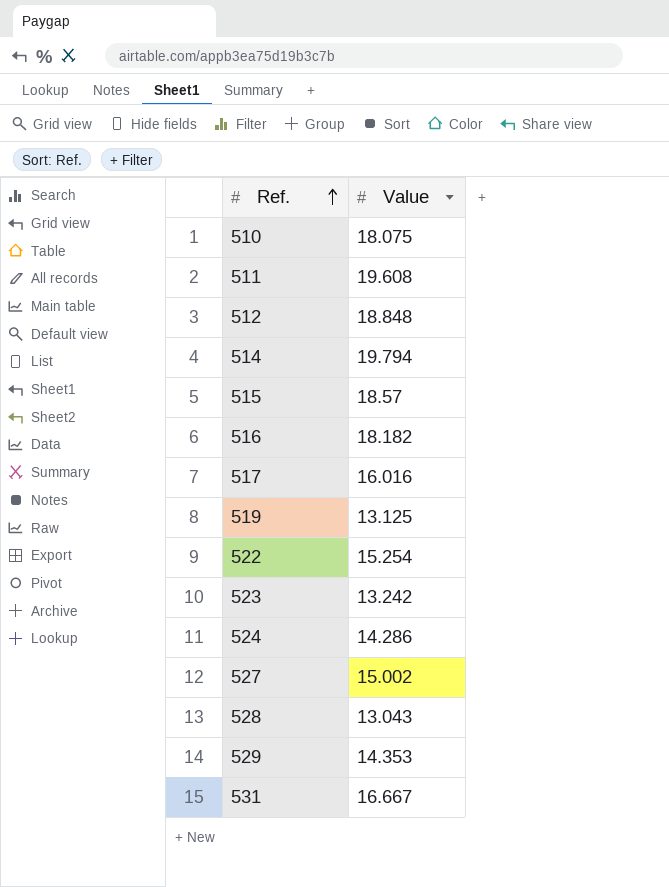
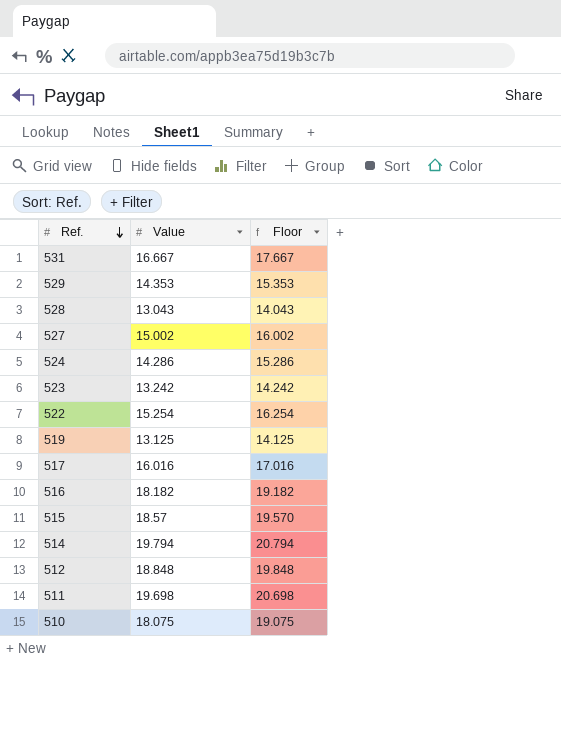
row order: Ref. ascending -> Ref. descending
column Floor | formula: none -> [Value] + 1
511 | Value: 19.608 -> 19.698

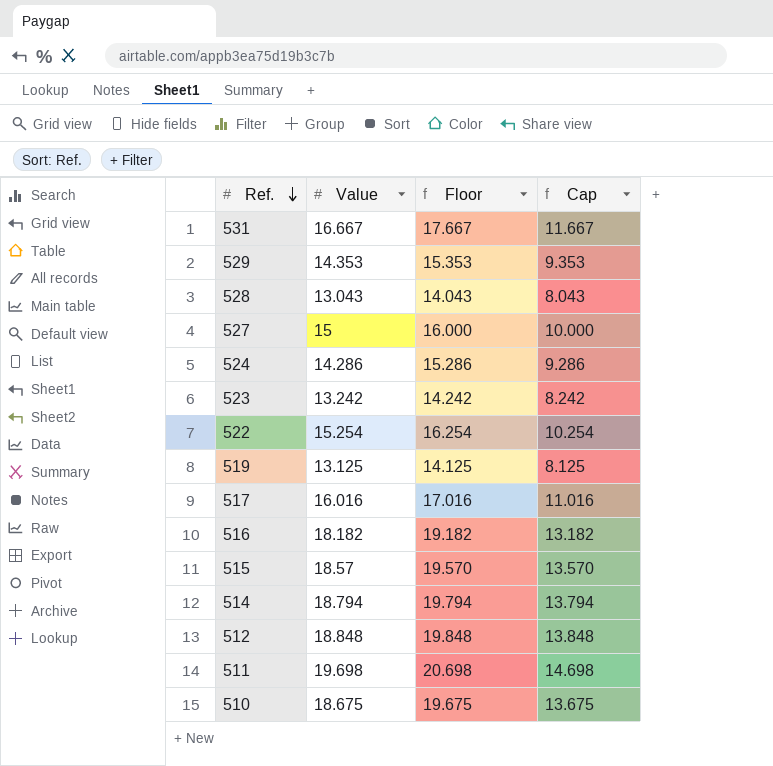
column Cap | formula: none -> [Value] - 5
527 | Value: 15.002 -> 15
527 | Floor: 16.002 -> 16.000
514 | Value: 19.794 -> 18.794
514 | Floor: 20.794 -> 19.794
510 | Value: 18.075 -> 18.675
510 | Floor: 19.075 -> 19.675

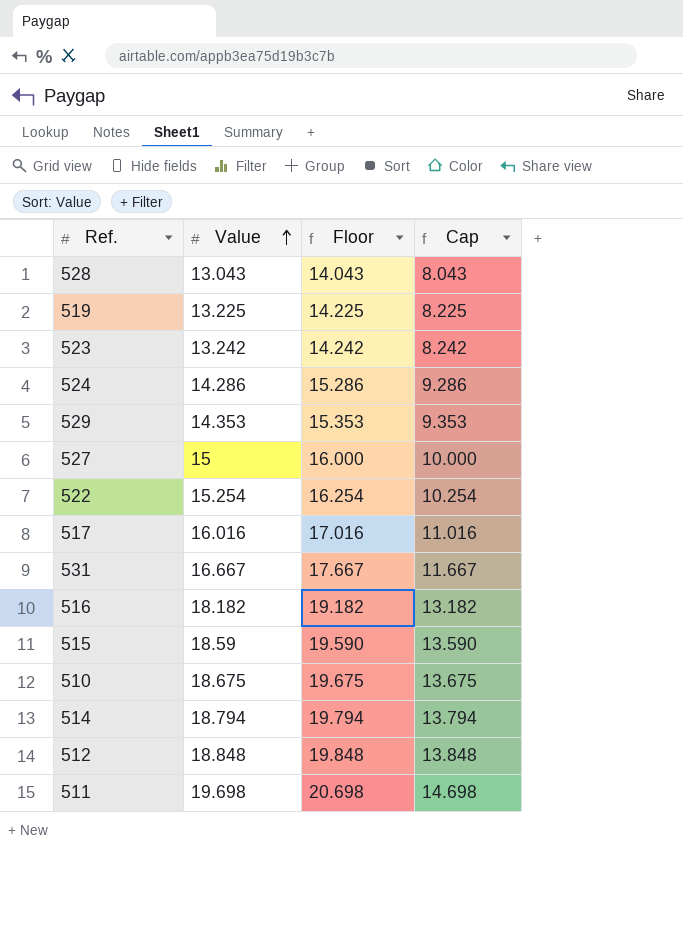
row order: Ref. descending -> Value ascending
519 | Value: 13.125 -> 13.225
519 | Floor: 14.125 -> 14.225
519 | Cap: 8.125 -> 8.225
515 | Value: 18.57 -> 18.59
515 | Floor: 19.570 -> 19.590
515 | Cap: 13.570 -> 13.590

